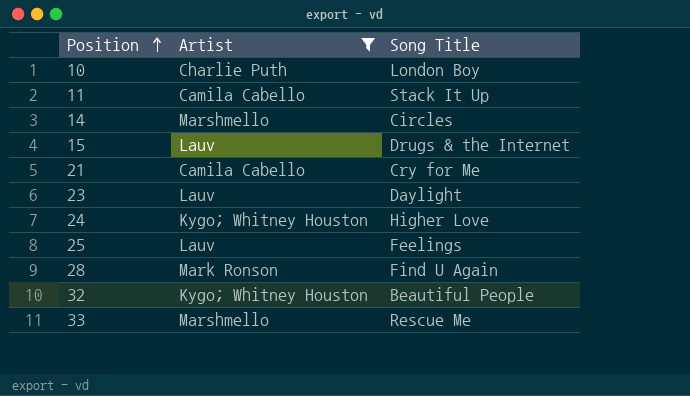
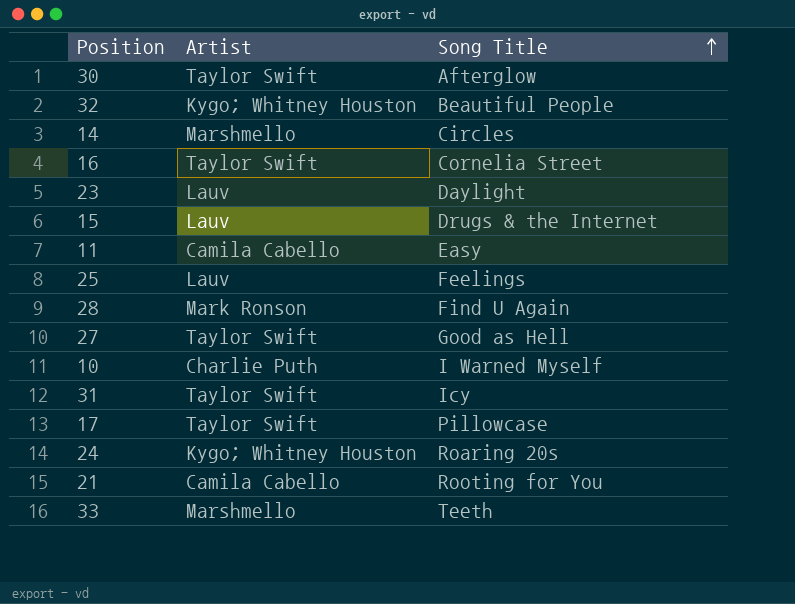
filter: Artist != Taylor Swift -> none
row order: Position ascending -> Song Title ascending
11 | Song Title: Stack It Up -> Easy
10 | Song Title: London Boy -> I Warned Myself
24 | Song Title: Higher Love -> Roaring 20s
21 | Song Title: Cry for Me -> Rooting for You
33 | Song Title: Rescue Me -> Teeth

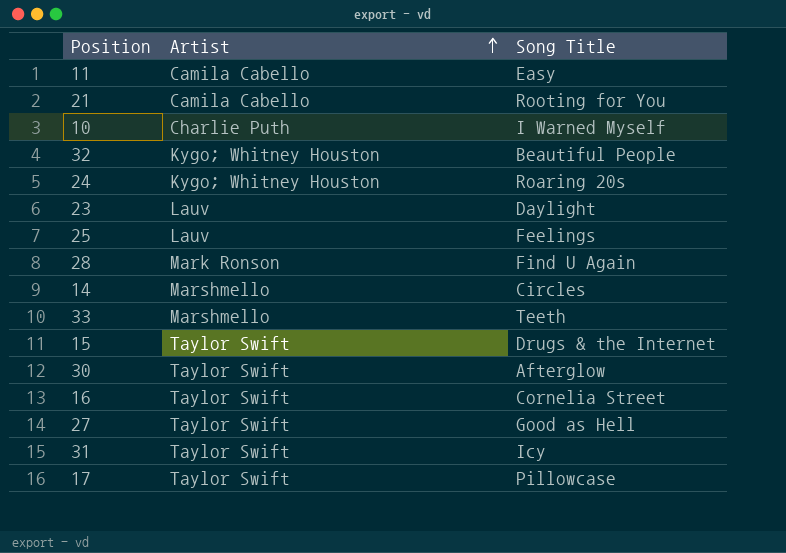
row order: Song Title ascending -> Artist ascending
15 | Artist: Lauv -> Taylor Swift

